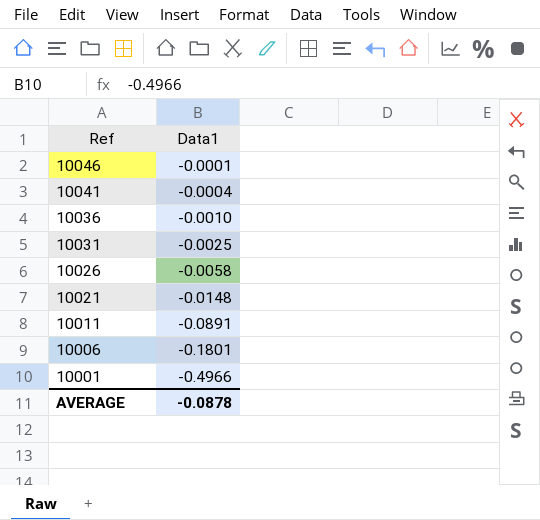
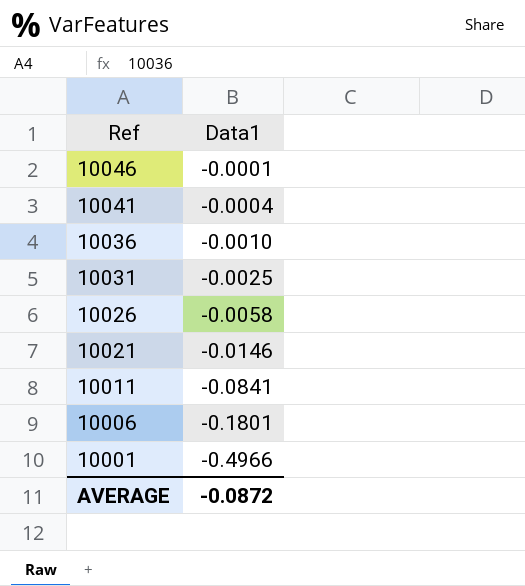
10021 | Data1: -0.0148 -> -0.0146
10011 | Data1: -0.0891 -> -0.0841
AVERAGE | Data1: -0.0878 -> -0.0872

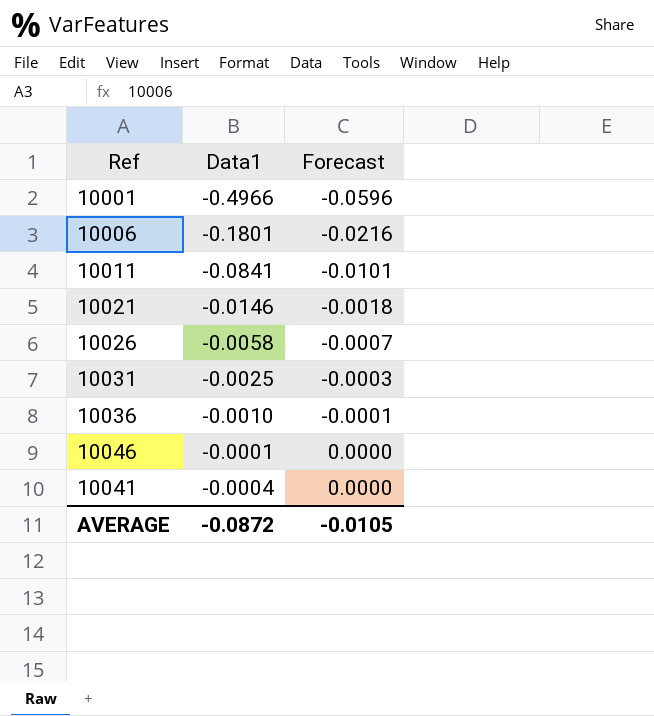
row order: Ref descending -> Forecast ascending
column Forecast | formula: none -> [Data1] * 0.12

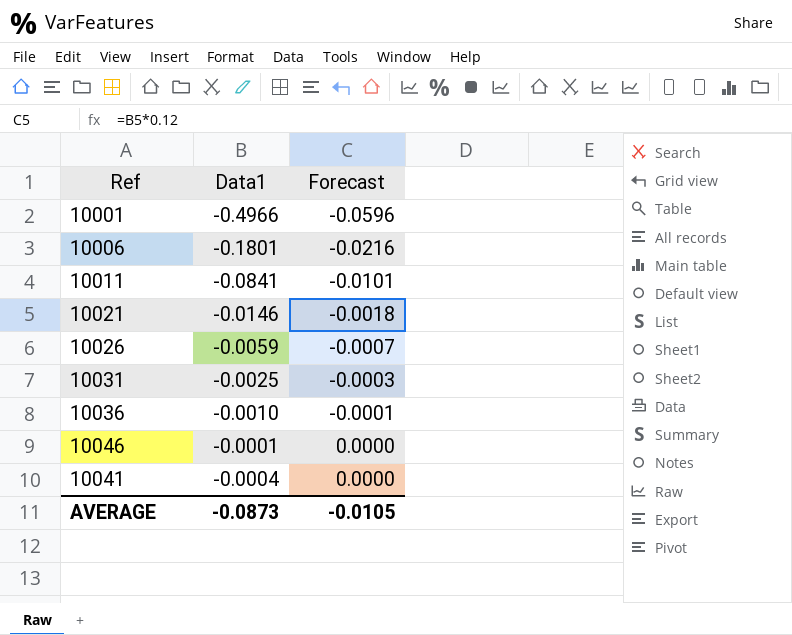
10026 | Data1: -0.0058 -> -0.0059
AVERAGE | Data1: -0.0872 -> -0.0873

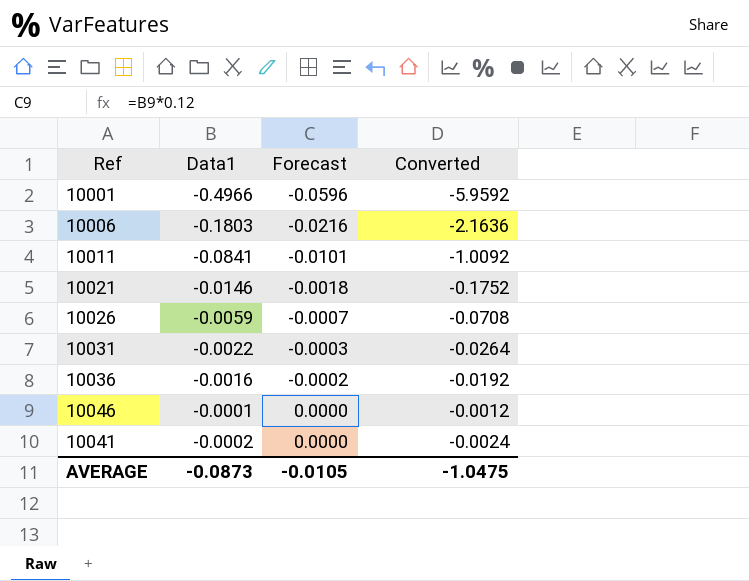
column Converted | formula: none -> [Data1] * 12
10006 | Data1: -0.1801 -> -0.1803
10031 | Data1: -0.0025 -> -0.0022
10036 | Data1: -0.0010 -> -0.0016
10036 | Forecast: -0.0001 -> -0.0002
10041 | Data1: -0.0004 -> -0.0002

